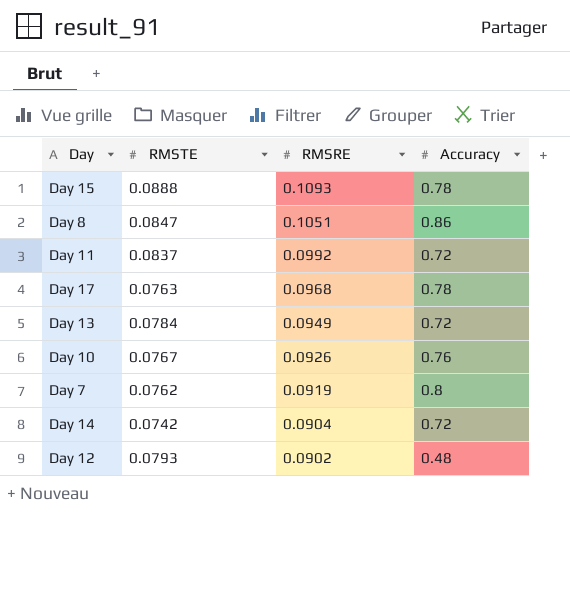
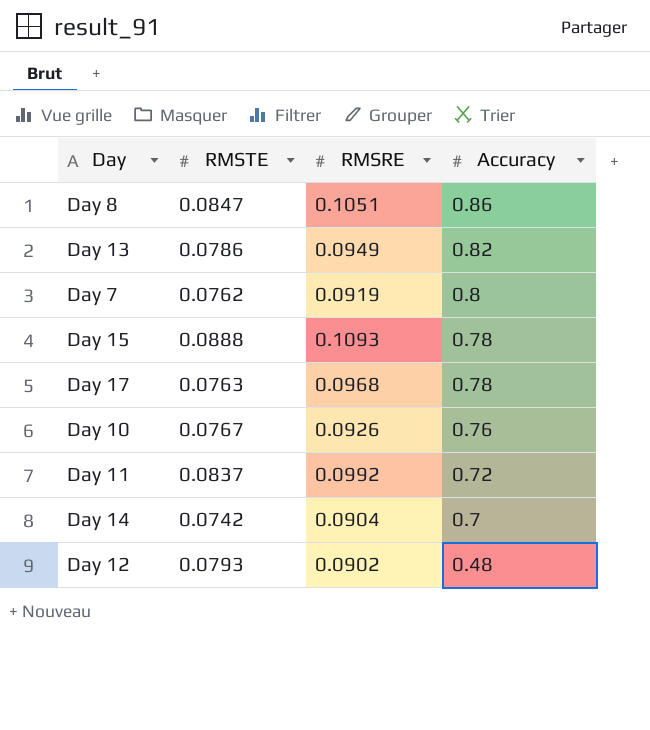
row order: RMSRE descending -> Accuracy descending
Day 13 | RMSTE: 0.0784 -> 0.0786
Day 13 | Accuracy: 0.72 -> 0.82
Day 14 | Accuracy: 0.72 -> 0.7

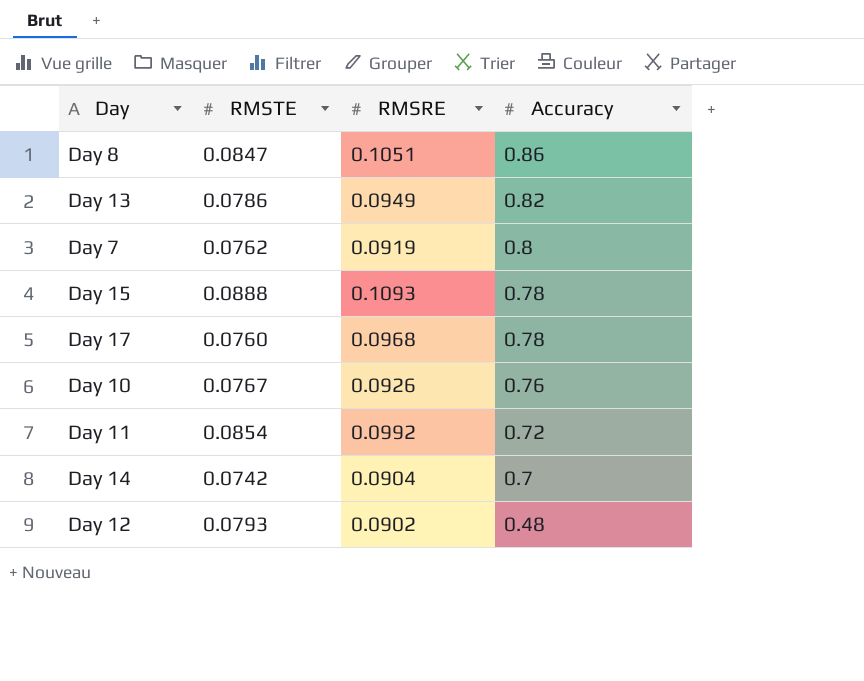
Day 17 | RMSTE: 0.0763 -> 0.0760
Day 11 | RMSTE: 0.0837 -> 0.0854

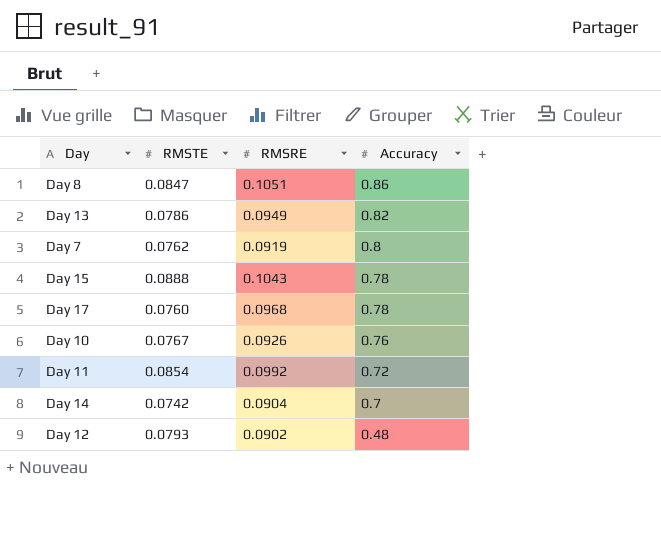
Day 15 | RMSRE: 0.1093 -> 0.1043

